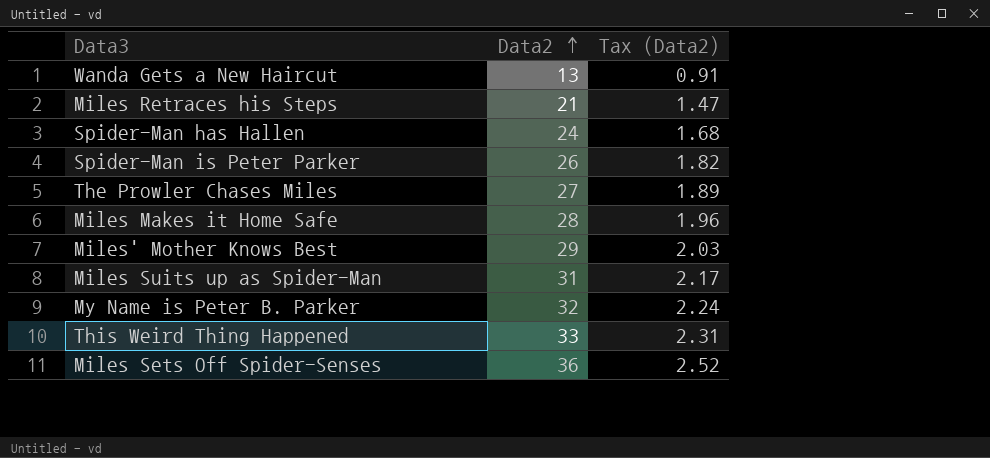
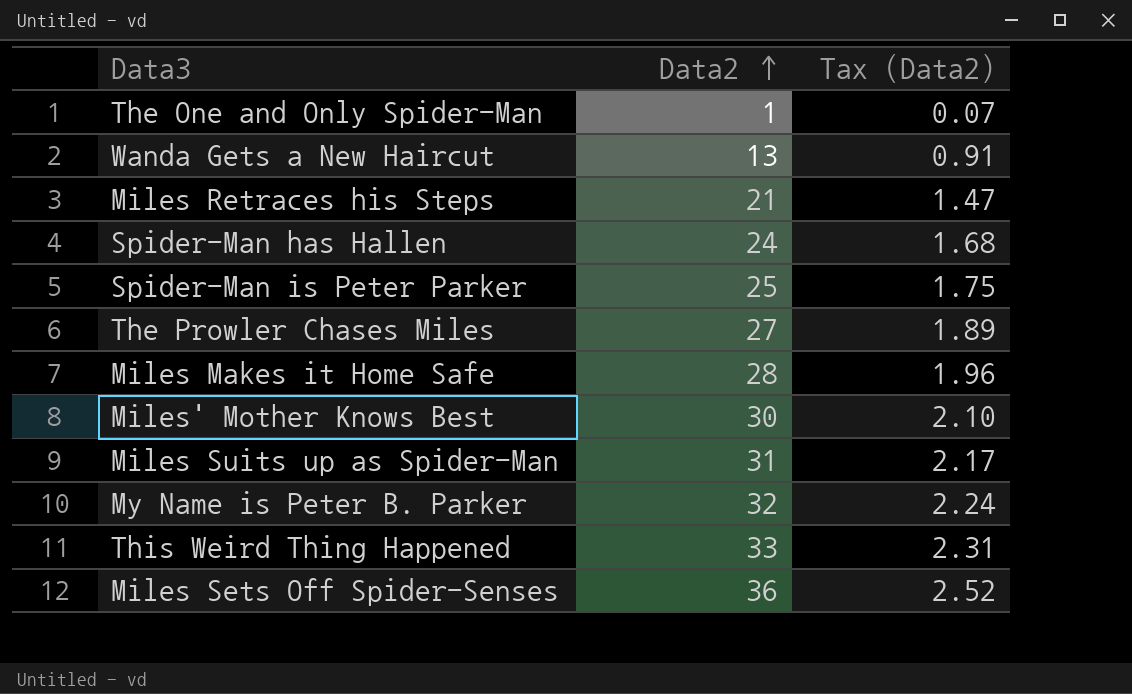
row The One and Only Spider-Man: none -> 1 | 0.07
Spider-Man is Peter Parker | Data2: 26 -> 25
Spider-Man is Peter Parker | Tax (Data2): 1.82 -> 1.75
Miles' Mother Knows Best | Data2: 29 -> 30
Miles' Mother Knows Best | Tax (Data2): 2.03 -> 2.10

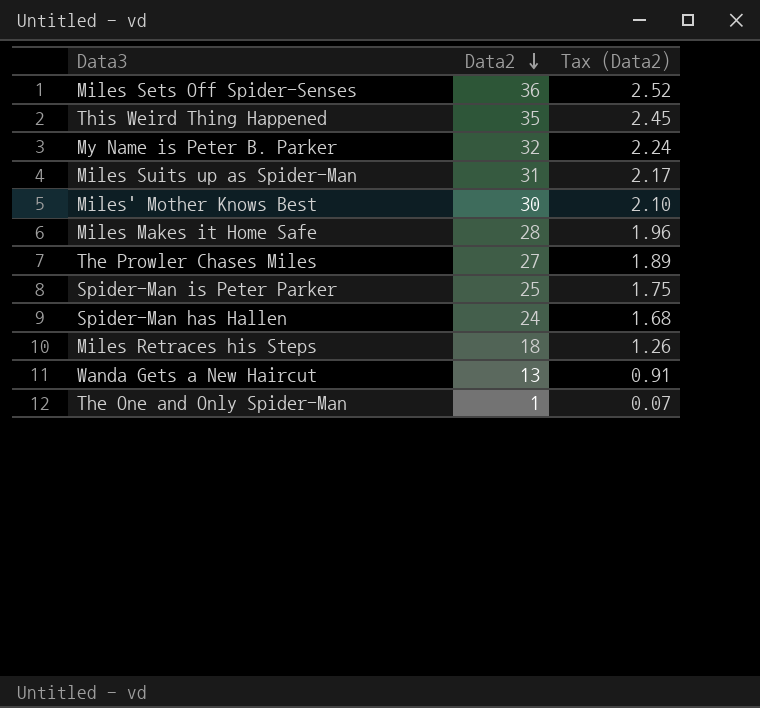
row order: Data2 ascending -> Data2 descending
This Weird Thing Happened | Data2: 33 -> 35
This Weird Thing Happened | Tax (Data2): 2.31 -> 2.45
Miles Retraces his Steps | Data2: 21 -> 18
Miles Retraces his Steps | Tax (Data2): 1.47 -> 1.26

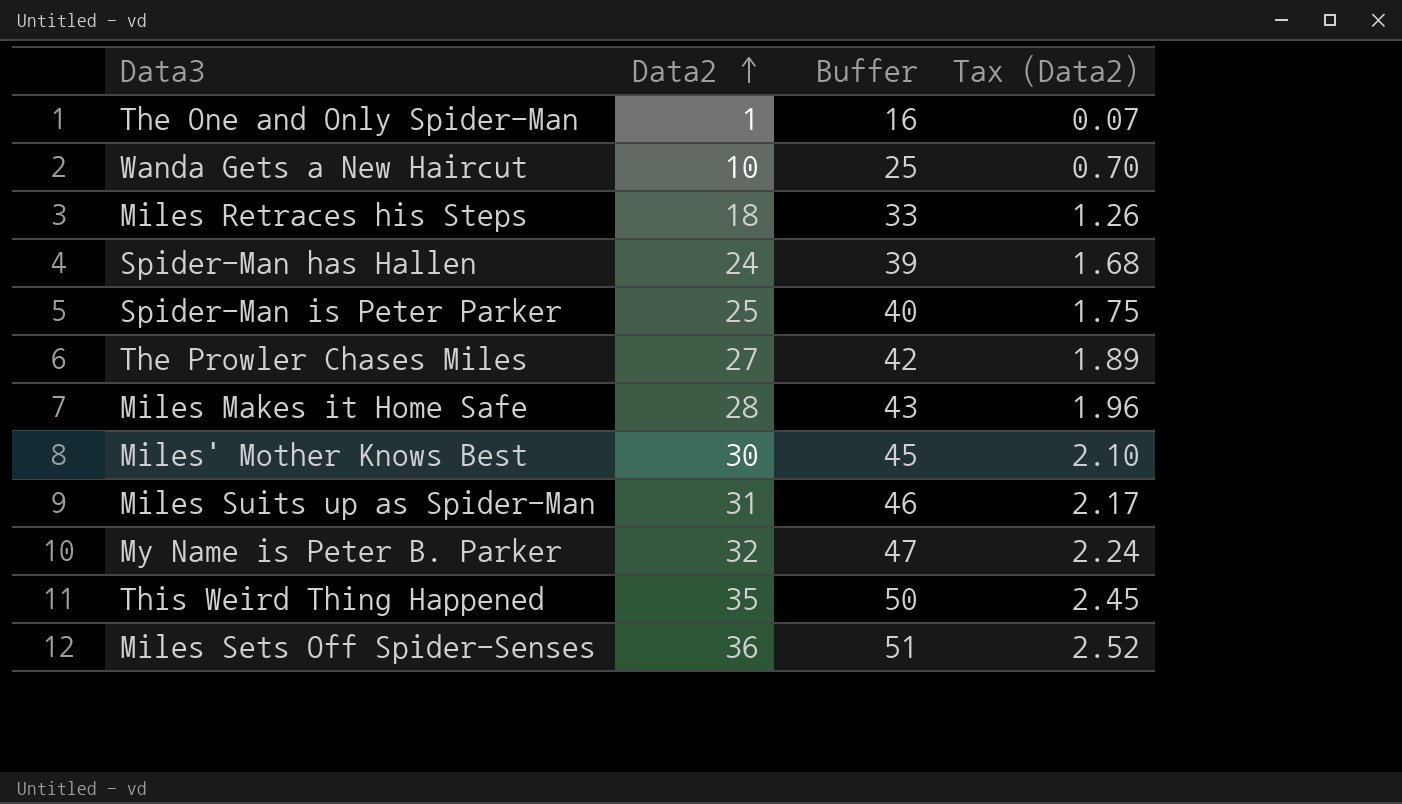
row order: Data2 descending -> Data2 ascending
column Buffer | formula: none -> [Data2] + 15
Wanda Gets a New Haircut | Data2: 13 -> 10
Wanda Gets a New Haircut | Tax (Data2): 0.91 -> 0.70

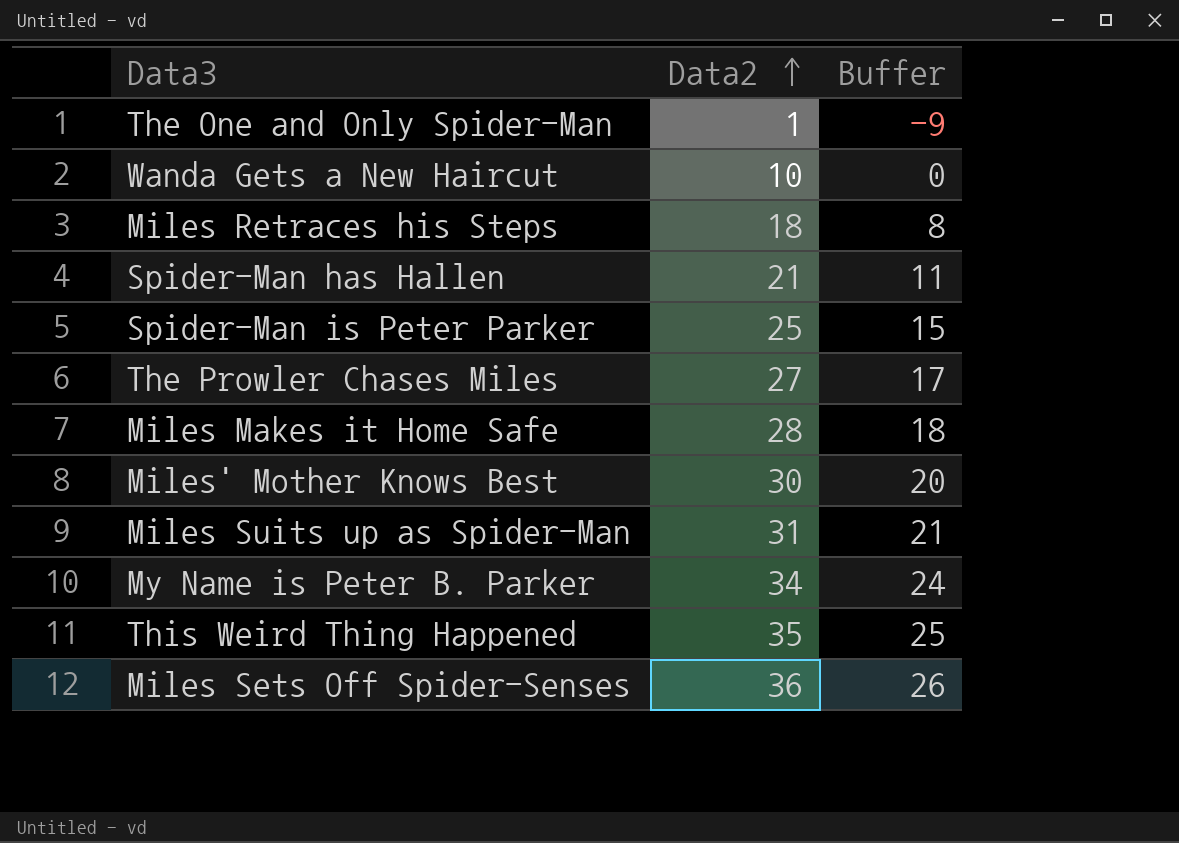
column Tax (Data2) | formula: [Data2] * 0.07 -> none
column Buffer | formula: [Data2] + 15 -> [Data2] - 10
Spider-Man has Hallen | Data2: 24 -> 21
My Name is Peter B. Parker | Data2: 32 -> 34

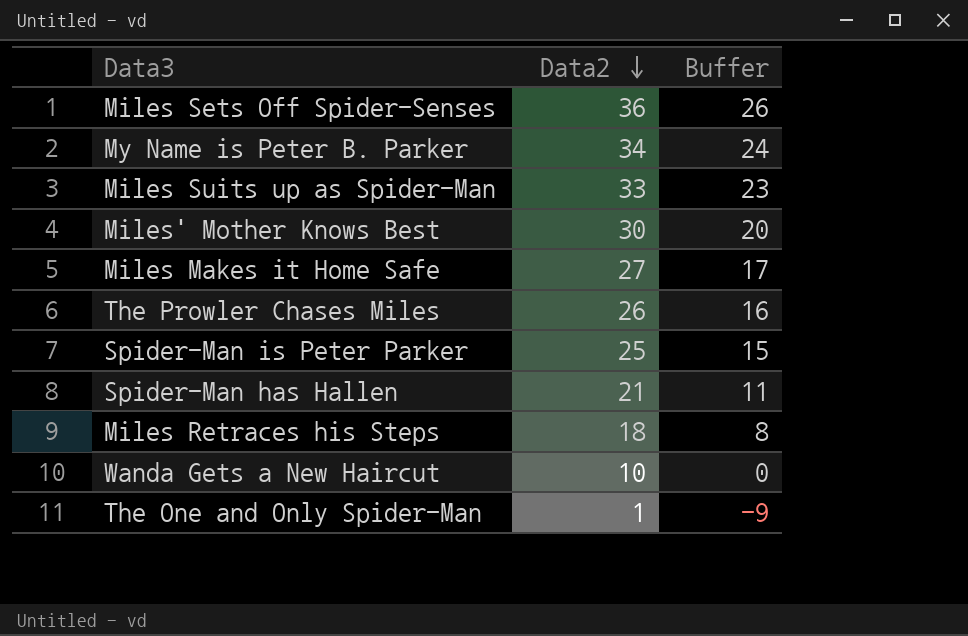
row order: Data2 ascending -> Data2 descending
row This Weird Thing Happened: 35 | 25 -> none
Miles Suits up as Spider-Man | Data2: 31 -> 33
Miles Suits up as Spider-Man | Buffer: 21 -> 23
Miles Makes it Home Safe | Data2: 28 -> 27
Miles Makes it Home Safe | Buffer: 18 -> 17
The Prowler Chases Miles | Data2: 27 -> 26
The Prowler Chases Miles | Buffer: 17 -> 16

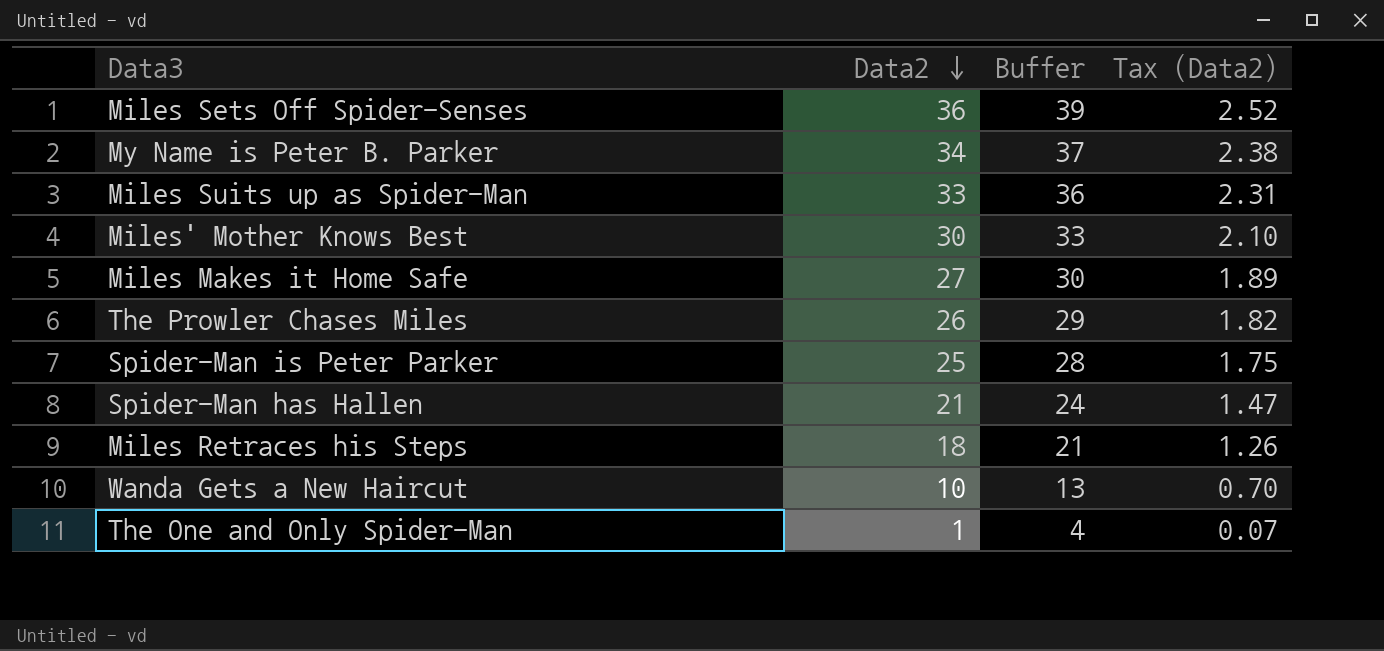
column Buffer | formula: [Data2] - 10 -> [Data2] + 3
column Tax (Data2) | formula: none -> [Data2] * 0.07

